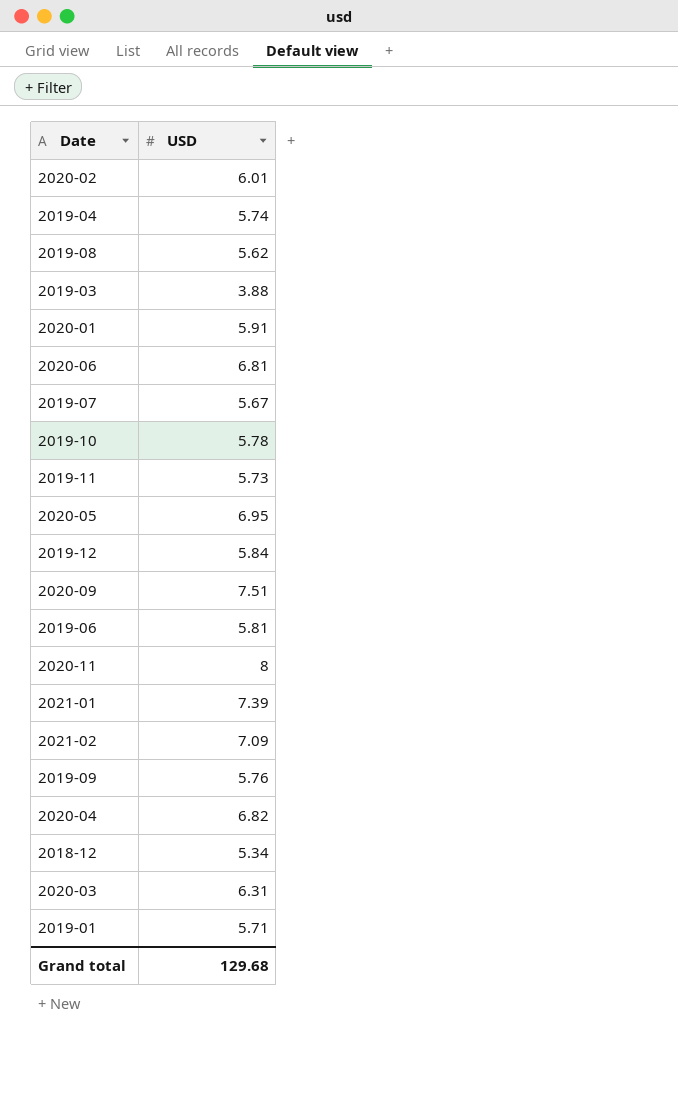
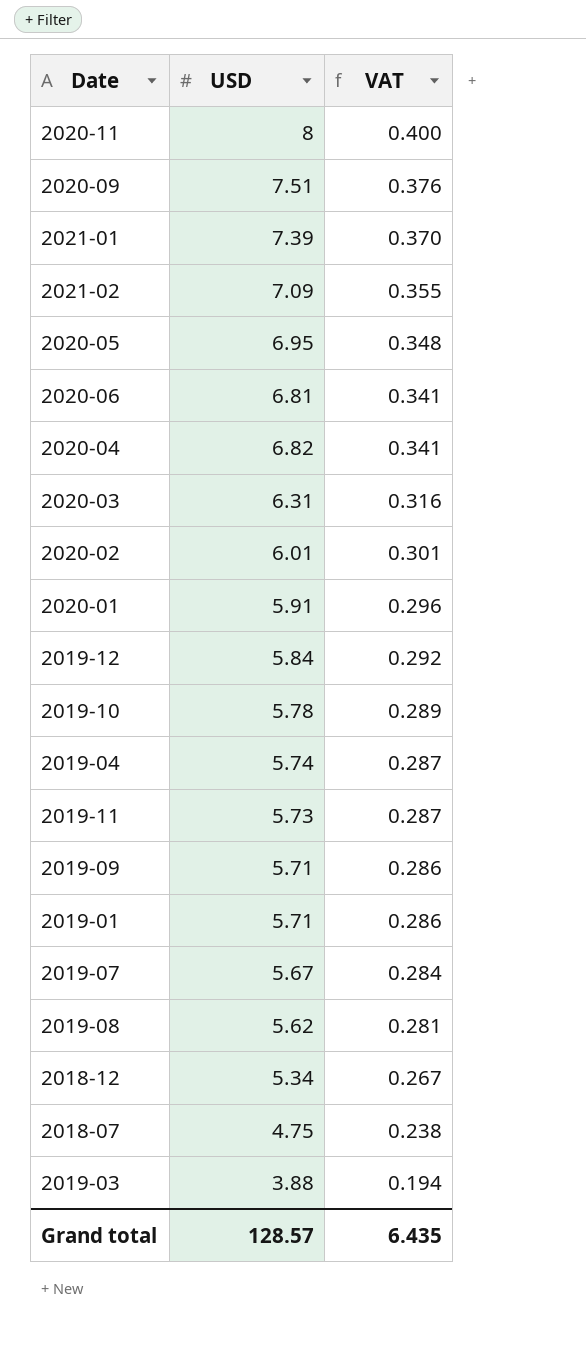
row order: none -> VAT descending
column VAT | formula: none -> [USD] * 0.05
row 2019-06: 5.81 -> none
2019-09 | USD: 5.76 -> 5.71
row 2018-07: none -> 4.75 | 0.238
Grand total | USD: 129.68 -> 128.57

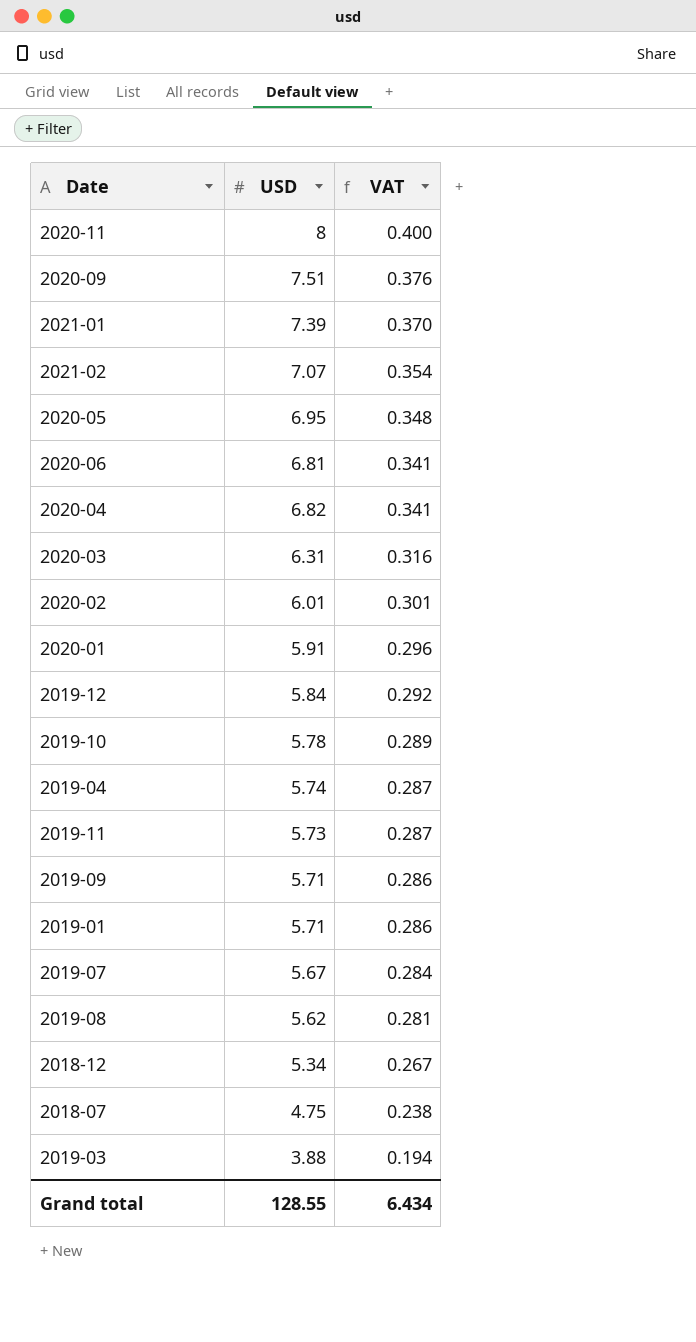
2021-02 | USD: 7.09 -> 7.07
2021-02 | VAT: 0.355 -> 0.354
Grand total | USD: 128.57 -> 128.55
Grand total | VAT: 6.435 -> 6.434

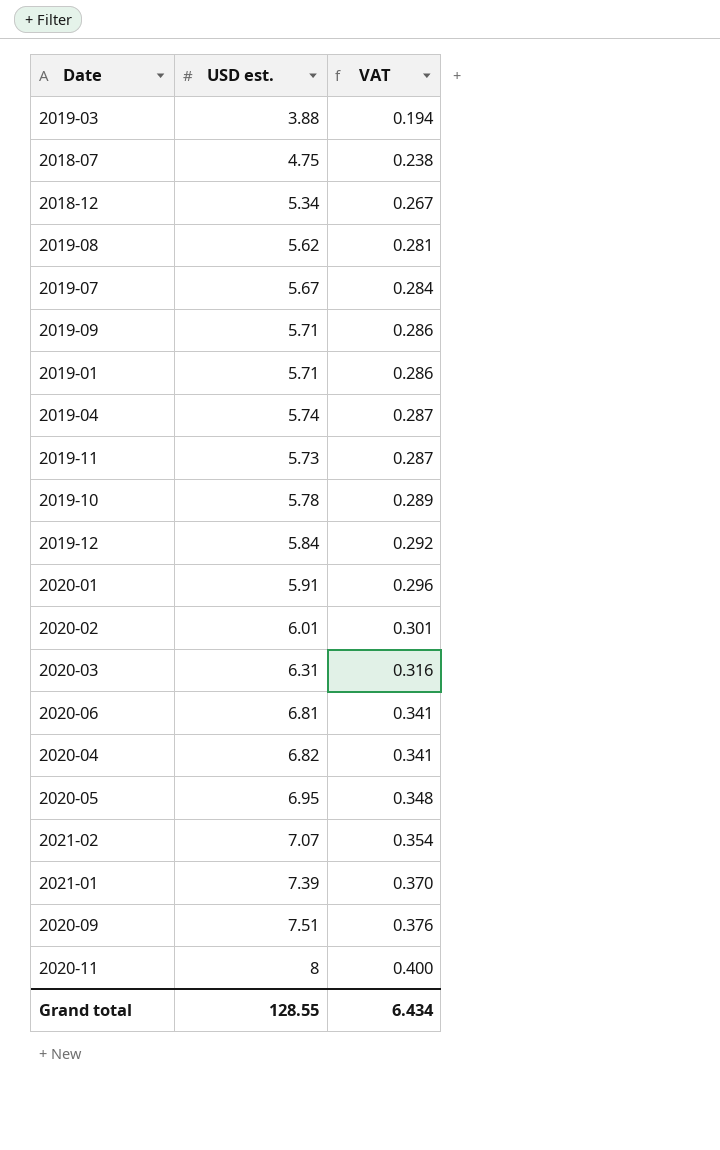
row order: VAT descending -> VAT ascending
column name: USD -> USD est.

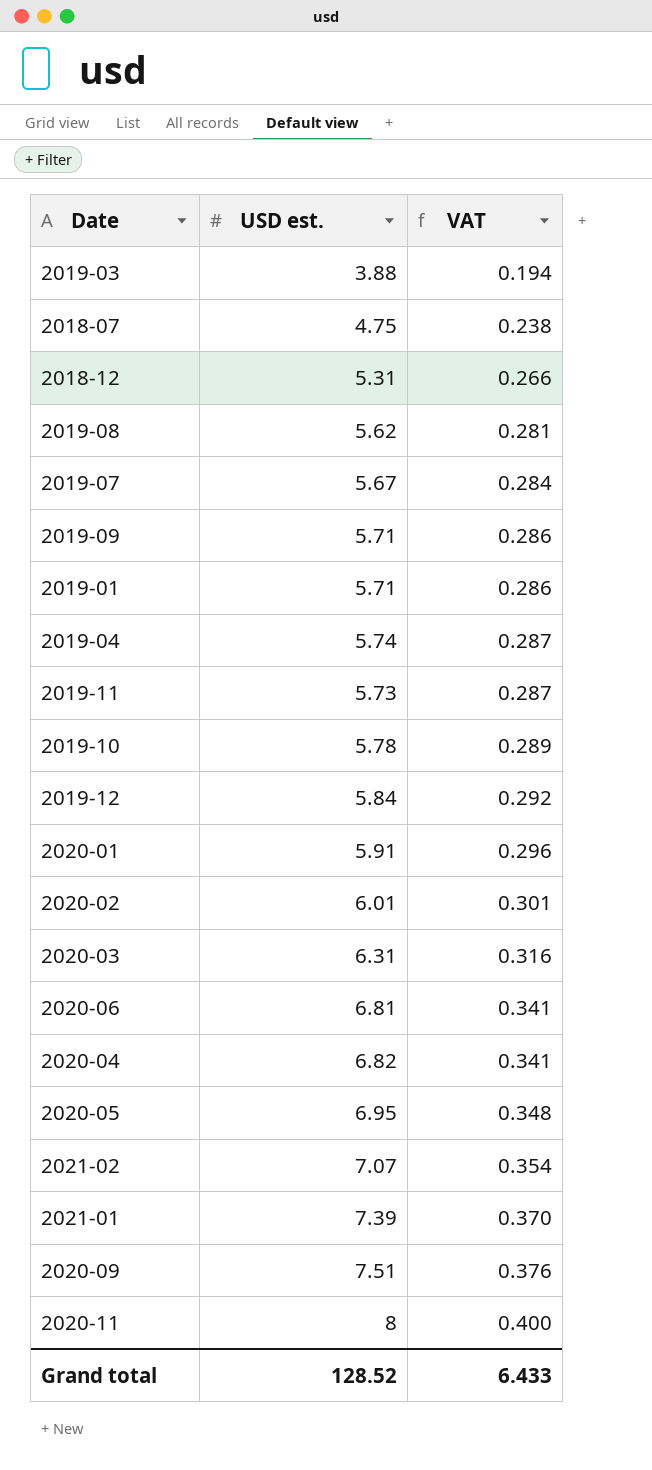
2018-12 | USD est.: 5.34 -> 5.31
2018-12 | VAT: 0.267 -> 0.266
Grand total | USD est.: 128.55 -> 128.52
Grand total | VAT: 6.434 -> 6.433

